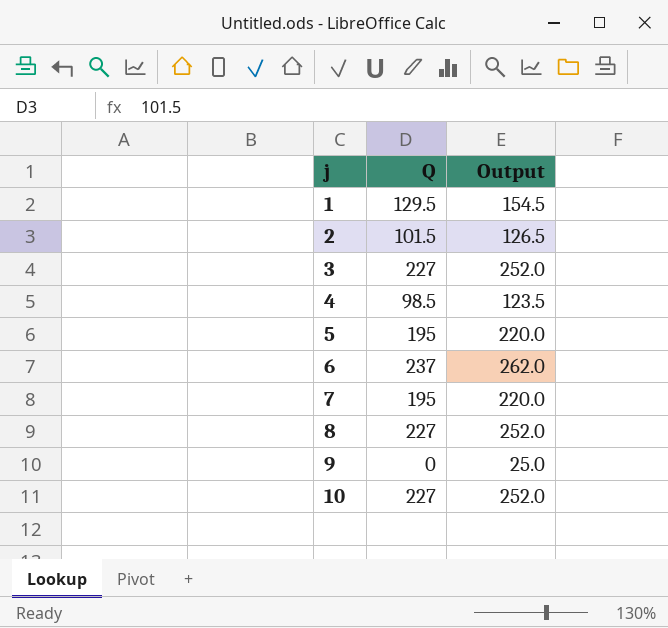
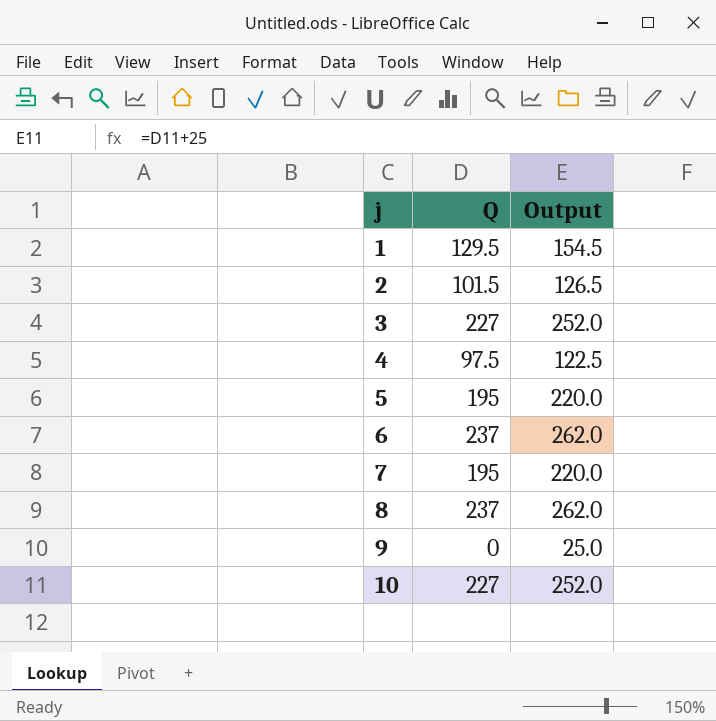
4 | Q: 98.5 -> 97.5
4 | Output: 123.5 -> 122.5
8 | Q: 227 -> 237
8 | Output: 252.0 -> 262.0

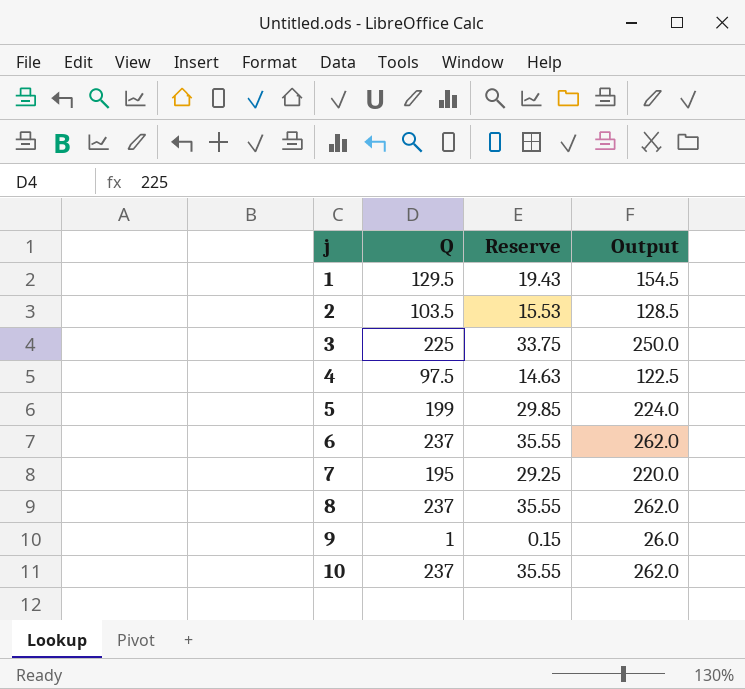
column Reserve | formula: none -> [Q] * 0.15
2 | Q: 101.5 -> 103.5
2 | Output: 126.5 -> 128.5
3 | Q: 227 -> 225
3 | Output: 252.0 -> 250.0
5 | Q: 195 -> 199
5 | Output: 220.0 -> 224.0
9 | Q: 0 -> 1
9 | Output: 25.0 -> 26.0
10 | Q: 227 -> 237
10 | Output: 252.0 -> 262.0

